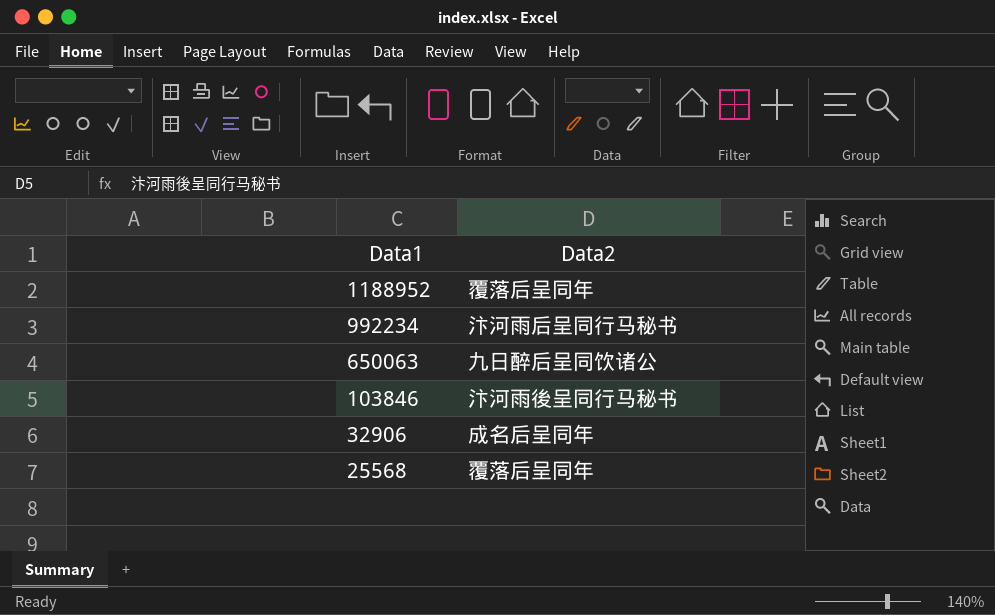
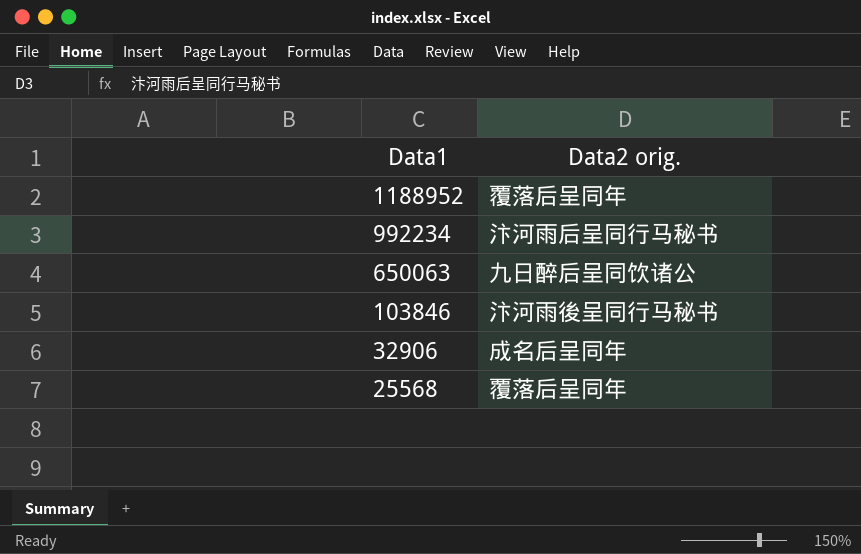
column name: Data2 -> Data2 orig.

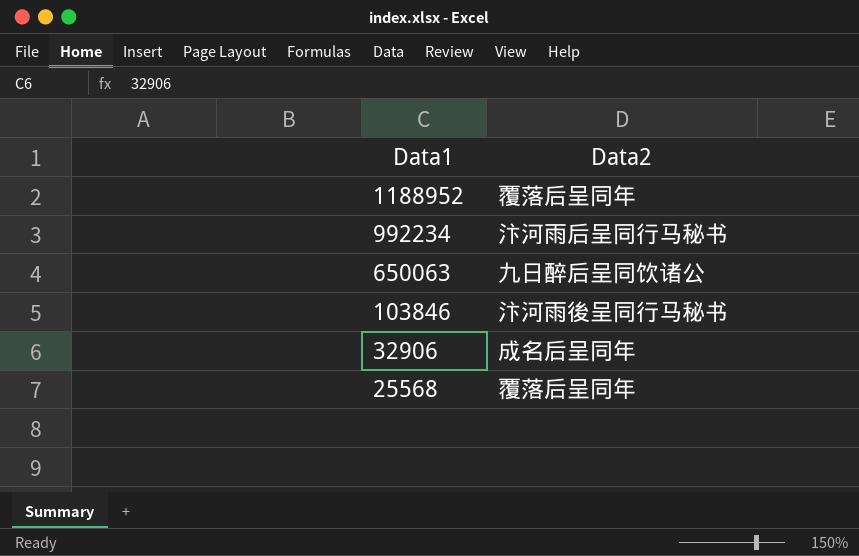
column name: Data2 orig. -> Data2

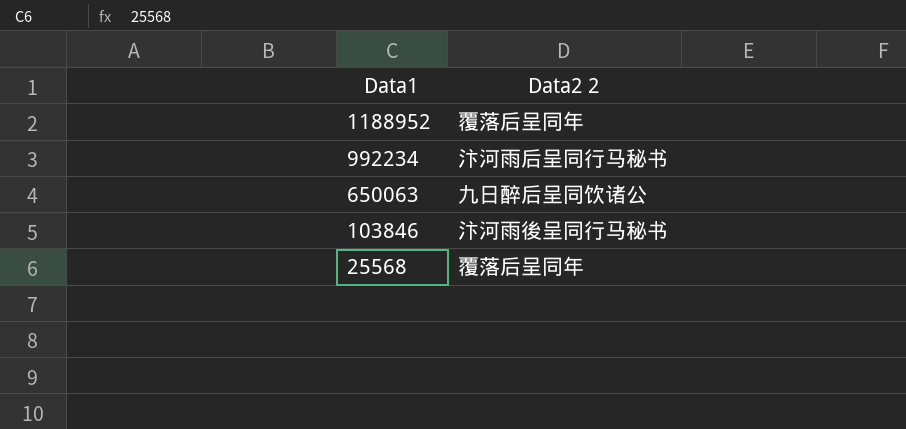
column name: Data2 -> Data2 2
row 32906: 成名后呈同年 -> none

